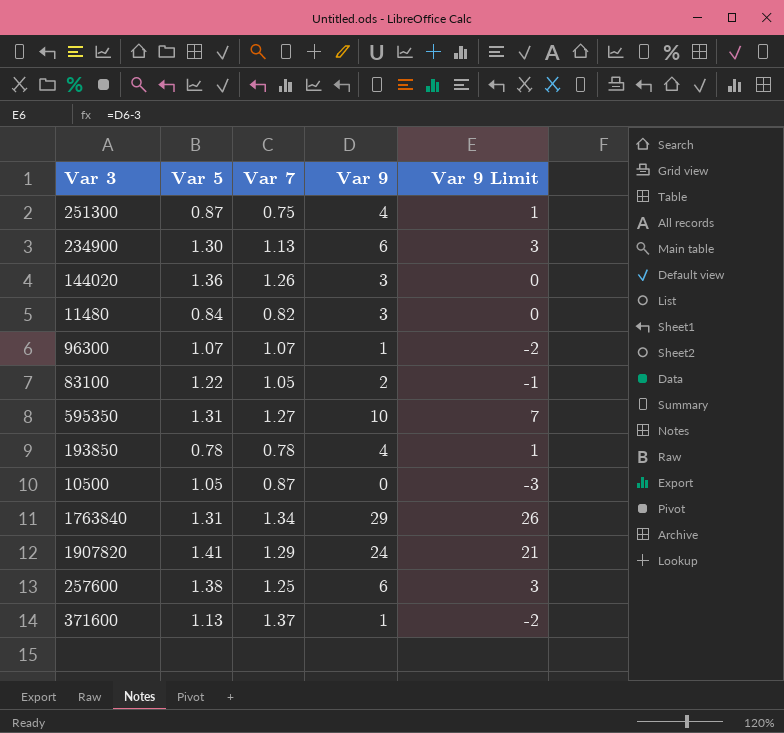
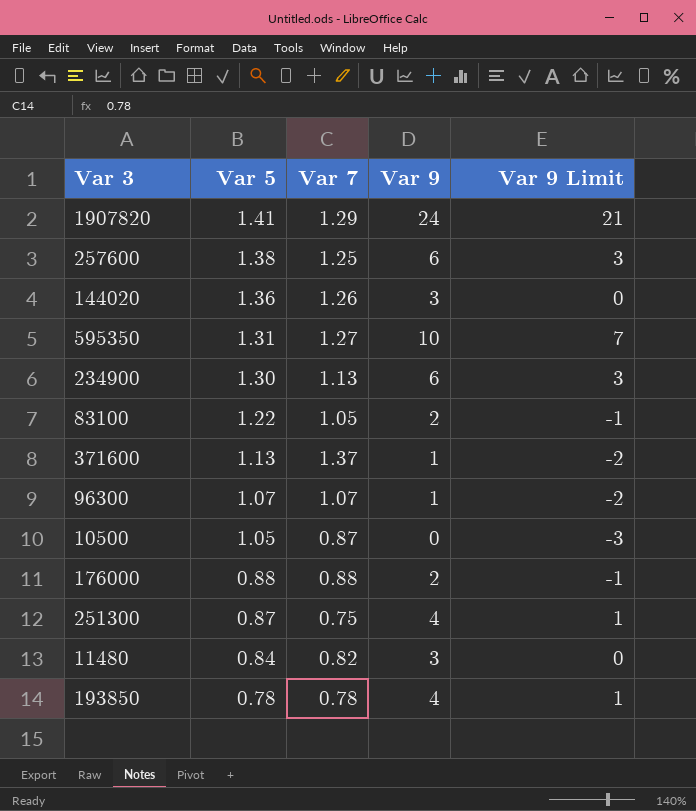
row order: none -> Var 5 descending
row 1763840: 1.31 | 1.34 | 29 | 26 -> none
row 176000: none -> 0.88 | 0.88 | 2 | -1

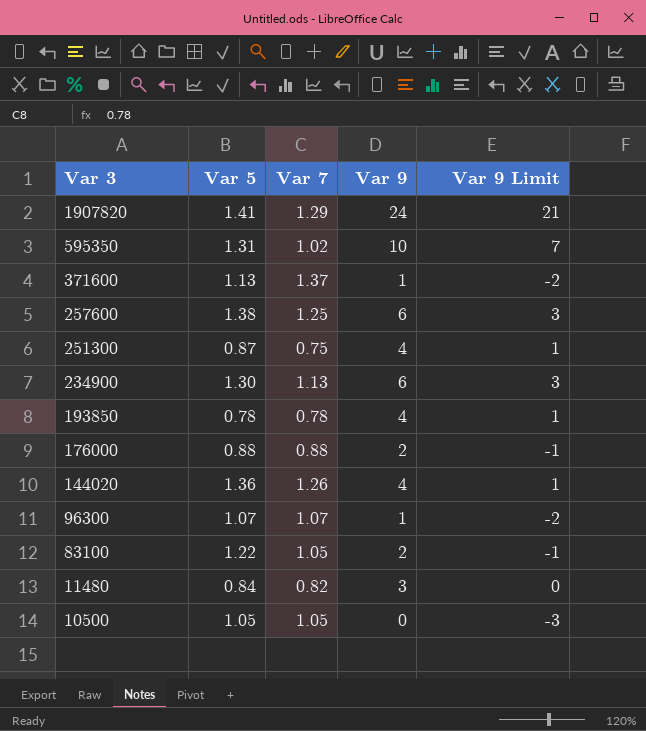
row order: Var 5 descending -> Var 3 descending
595350 | Var 7: 1.27 -> 1.02
144020 | Var 9: 3 -> 4
144020 | Var 9 Limit: 0 -> 1
10500 | Var 7: 0.87 -> 1.05

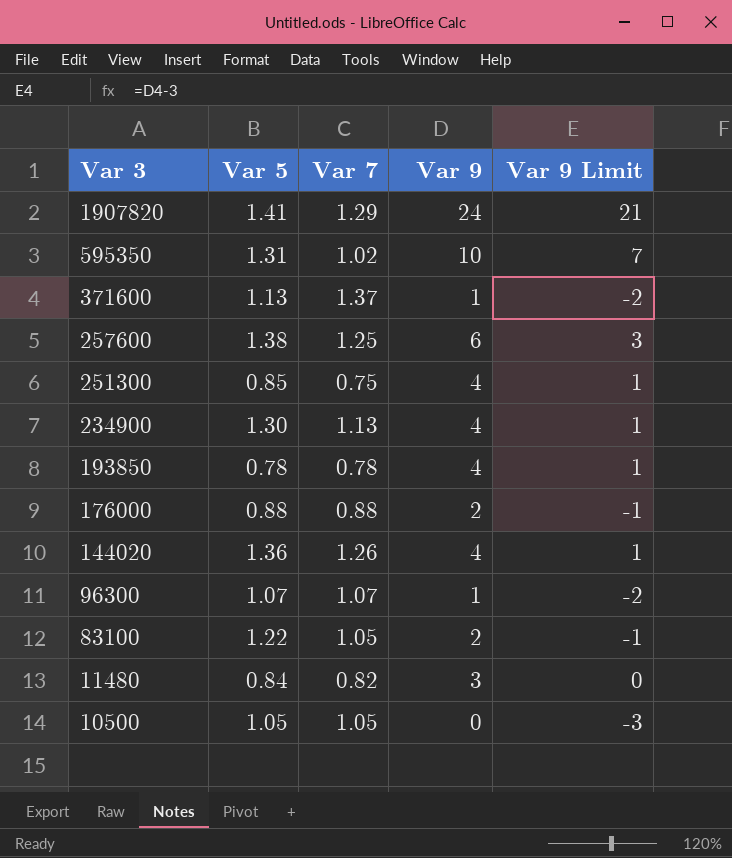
251300 | Var 5: 0.87 -> 0.85
234900 | Var 9: 6 -> 4
234900 | Var 9 Limit: 3 -> 1

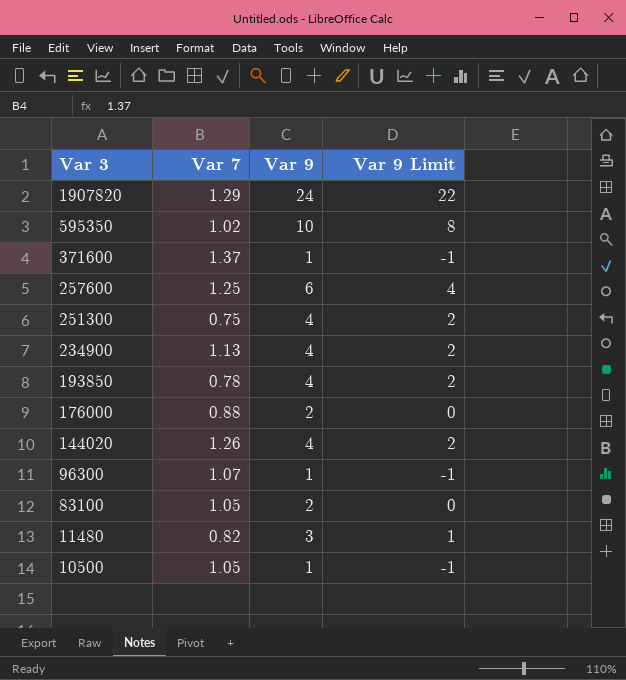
column Var 5 | position: 2 -> none
column Var 9 Limit | formula: [Var 9] - 3 -> [Var 9] - 2
10500 | Var 9: 0 -> 1

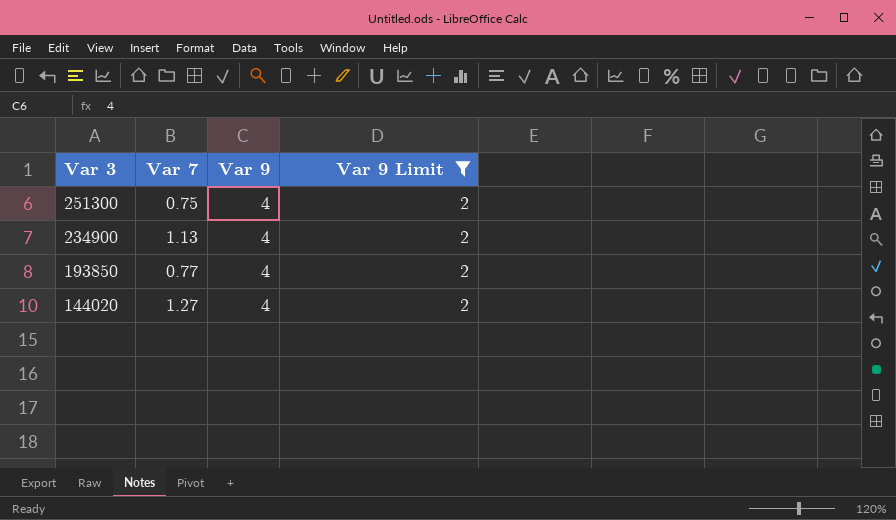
filter: none -> Var 9 Limit = 2
193850 | Var 7: 0.78 -> 0.77
144020 | Var 7: 1.26 -> 1.27

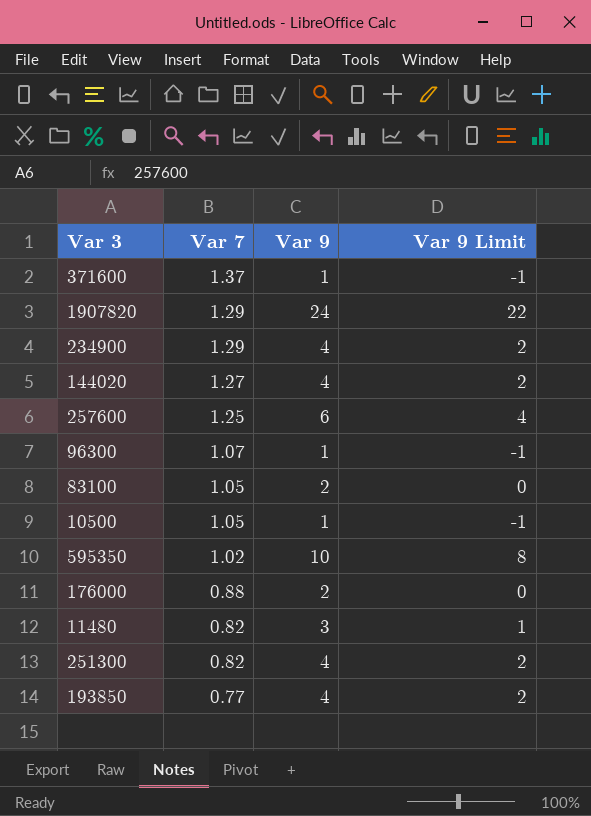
filter: Var 9 Limit = 2 -> none
row order: Var 3 descending -> Var 7 descending
234900 | Var 7: 1.13 -> 1.29
251300 | Var 7: 0.75 -> 0.82

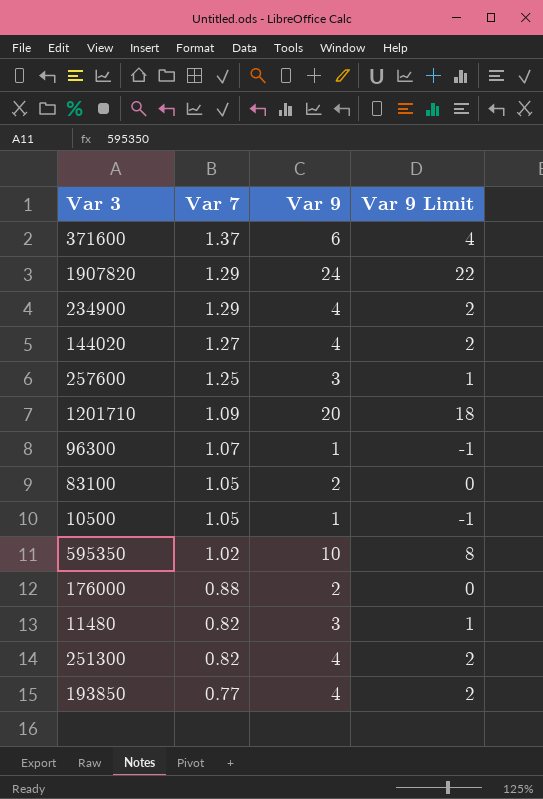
371600 | Var 9: 1 -> 6
371600 | Var 9 Limit: -1 -> 4
257600 | Var 9: 6 -> 3
257600 | Var 9 Limit: 4 -> 1
row 1201710: none -> 1.09 | 20 | 18

